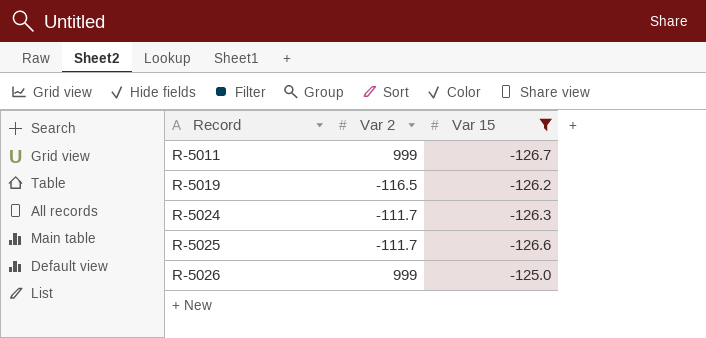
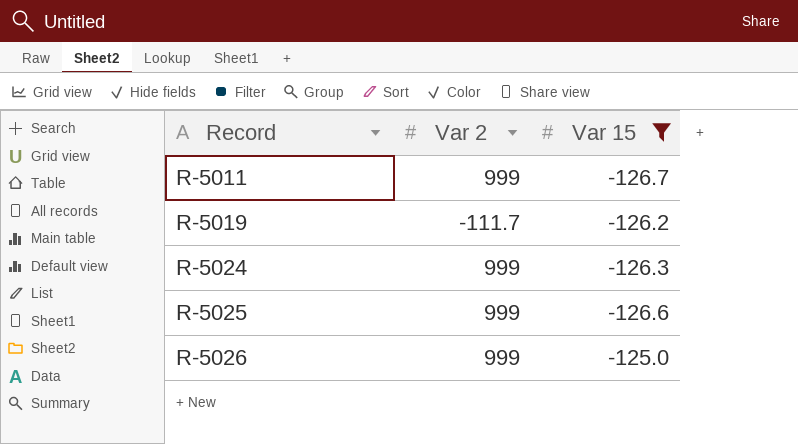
R-5019 | Var 2: -116.5 -> -111.7
R-5024 | Var 2: -111.7 -> 999
R-5025 | Var 2: -111.7 -> 999

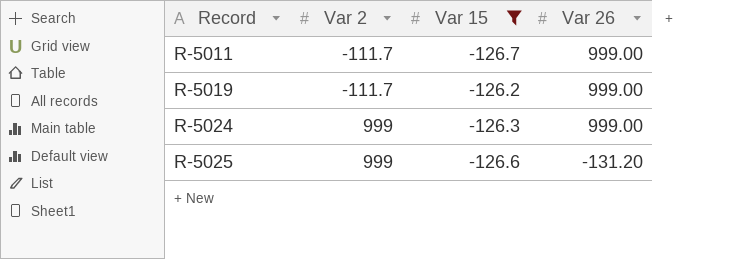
column Var 26 | position: none -> 4
row R-5026: 999 | -125.0 -> none
R-5011 | Var 2: 999 -> -111.7

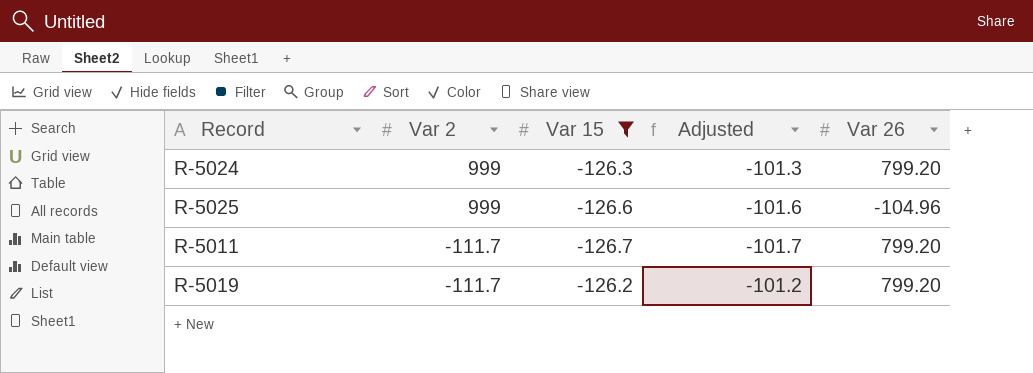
row order: Record ascending -> Var 2 descending
column Adjusted | formula: none -> [Var 15] + 25
R-5024 | Var 26: 999.00 -> 799.20
R-5025 | Var 26: -131.20 -> -104.96
R-5011 | Var 26: 999.00 -> 799.20
R-5019 | Var 26: 999.00 -> 799.20

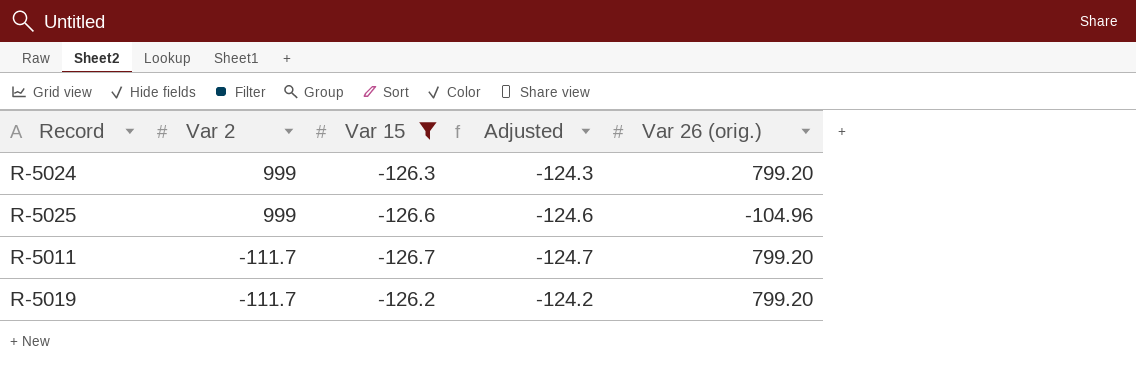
column Adjusted | formula: [Var 15] + 25 -> [Var 15] + 2
column name: Var 26 -> Var 26 (orig.)

